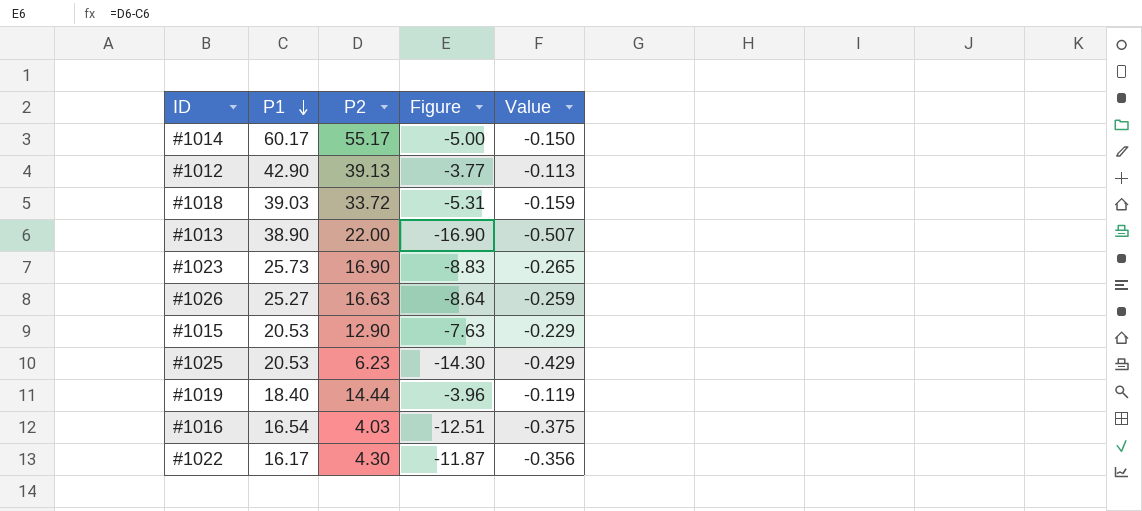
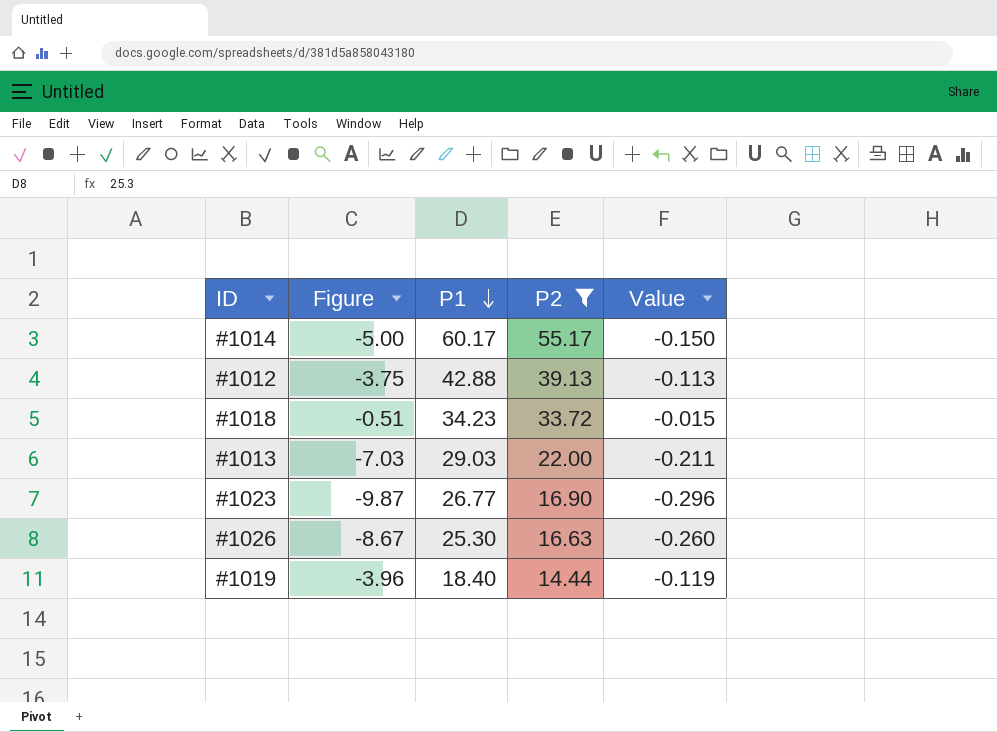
filter: none -> P2 >= 14.44
column Figure | position: 4 -> 2
#1012 | Figure: -3.77 -> -3.75
#1012 | P1: 42.90 -> 42.88
#1018 | Figure: -5.31 -> -0.51
#1018 | P1: 39.03 -> 34.23
#1018 | Value: -0.159 -> -0.015
#1013 | Figure: -16.90 -> -7.03
#1013 | P1: 38.90 -> 29.03
#1013 | Value: -0.507 -> -0.211
#1023 | Figure: -8.83 -> -9.87
#1023 | P1: 25.73 -> 26.77
#1023 | Value: -0.265 -> -0.296
#1026 | Figure: -8.64 -> -8.67
#1026 | P1: 25.27 -> 25.30
#1026 | Value: -0.259 -> -0.260

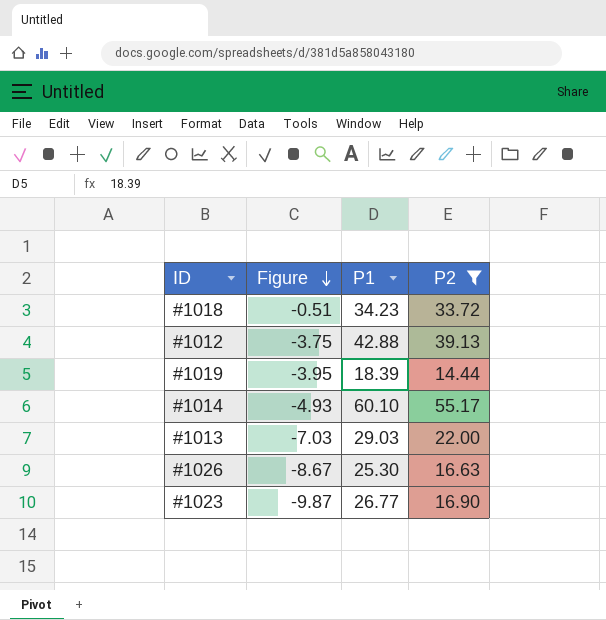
row order: P1 descending -> Figure descending
column Value | formula: [Figure] * 0.03 -> none
#1019 | Figure: -3.96 -> -3.95
#1019 | P1: 18.40 -> 18.39
#1014 | Figure: -5.00 -> -4.93
#1014 | P1: 60.17 -> 60.10

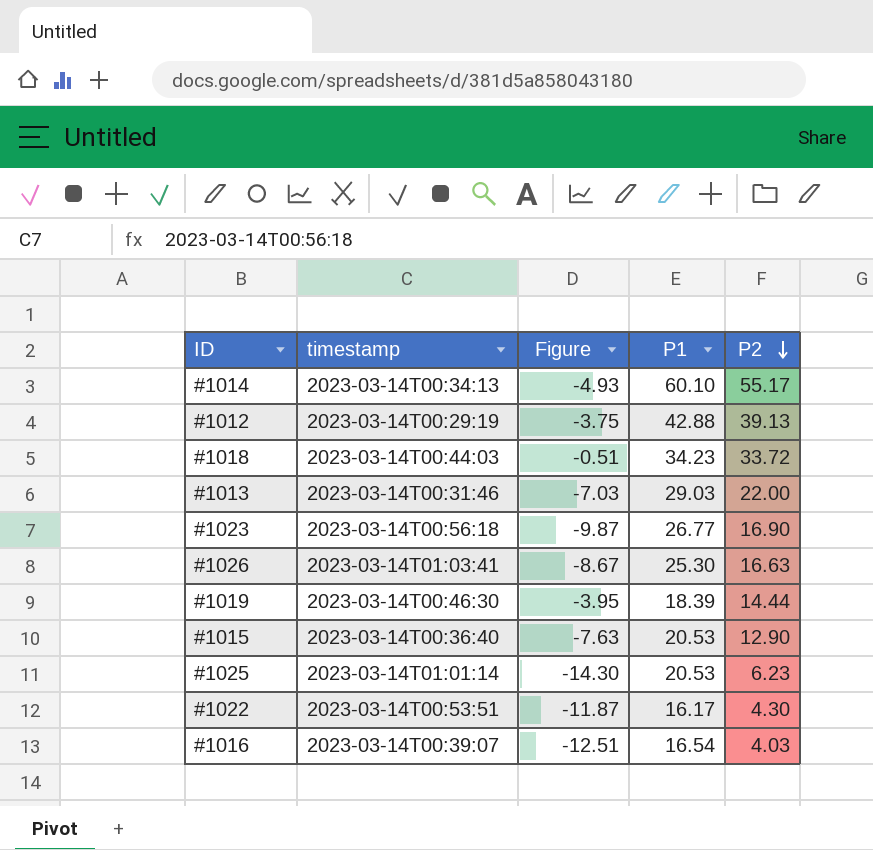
filter: P2 >= 14.44 -> none
row order: Figure descending -> P2 descending
column timestamp | position: none -> 2

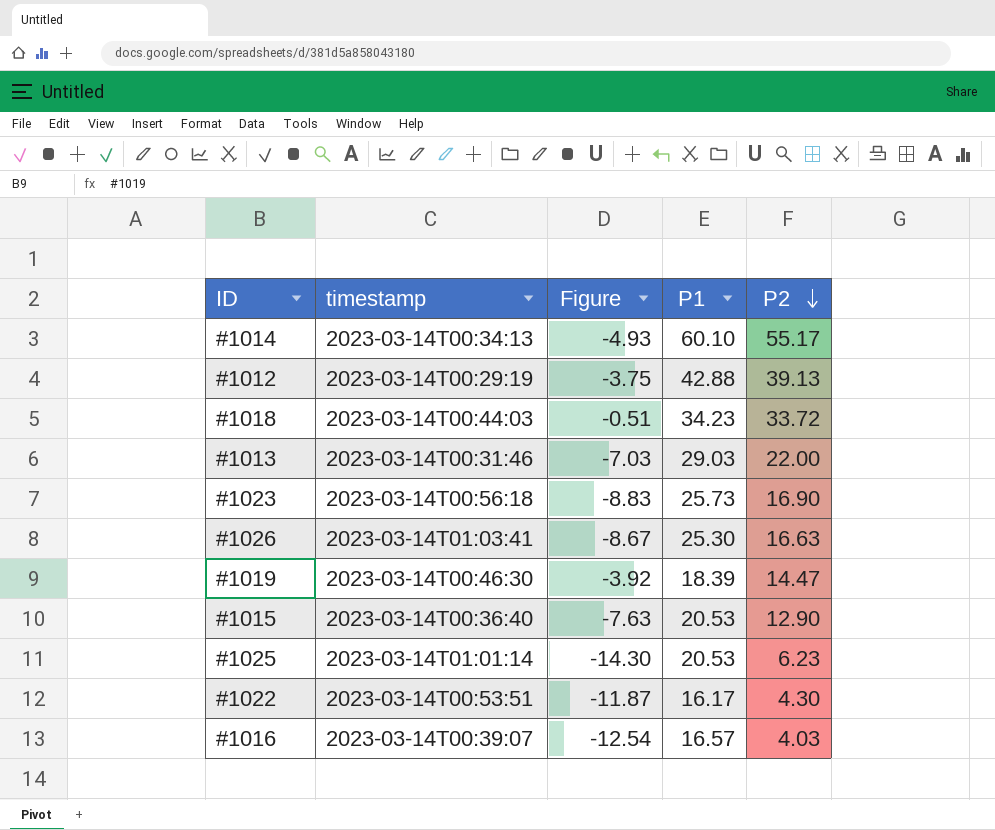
#1023 | Figure: -9.87 -> -8.83
#1023 | P1: 26.77 -> 25.73
#1019 | Figure: -3.95 -> -3.92
#1019 | P2: 14.44 -> 14.47
#1016 | Figure: -12.51 -> -12.54
#1016 | P1: 16.54 -> 16.57

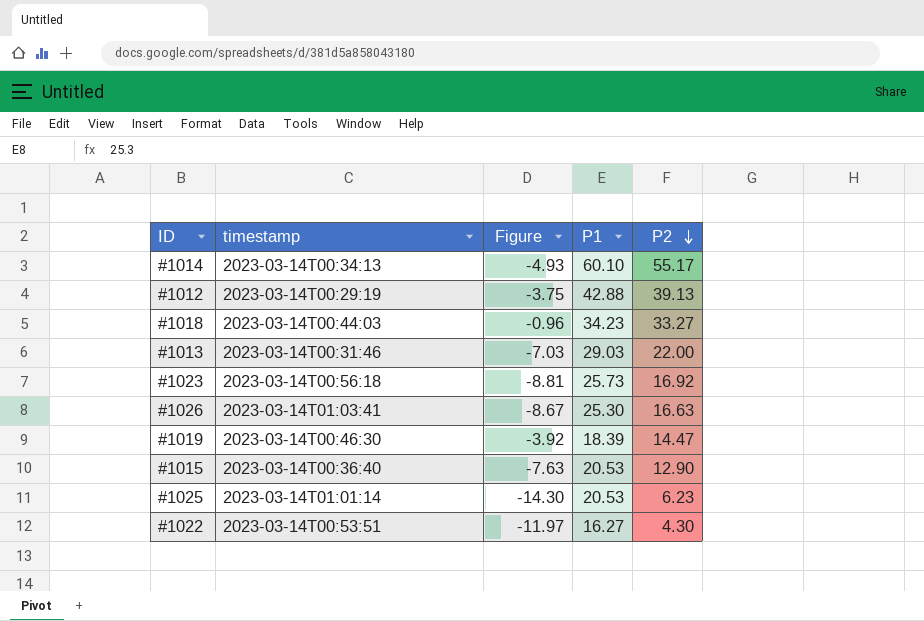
row #1016: 2023-03-14T00:39:07 | -12.54 | 16.57 | 4.03 -> none
#1018 | Figure: -0.51 -> -0.96
#1018 | P2: 33.72 -> 33.27
#1023 | Figure: -8.83 -> -8.81
#1023 | P2: 16.90 -> 16.92
#1022 | Figure: -11.87 -> -11.97
#1022 | P1: 16.17 -> 16.27

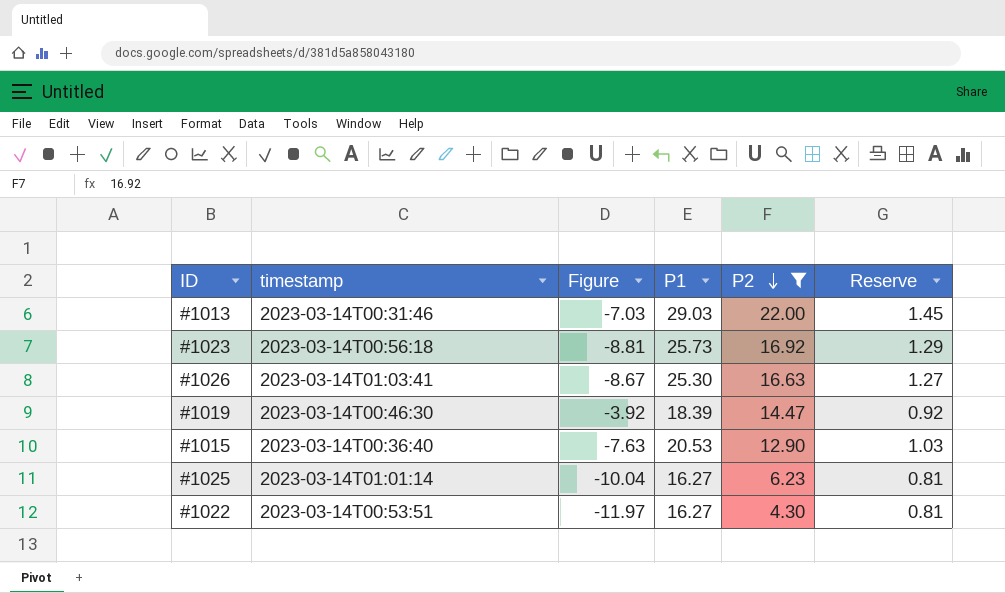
filter: none -> P2 <= 22.00
column Reserve | formula: none -> [P1] * 0.05
#1025 | Figure: -14.30 -> -10.04
#1025 | P1: 20.53 -> 16.27

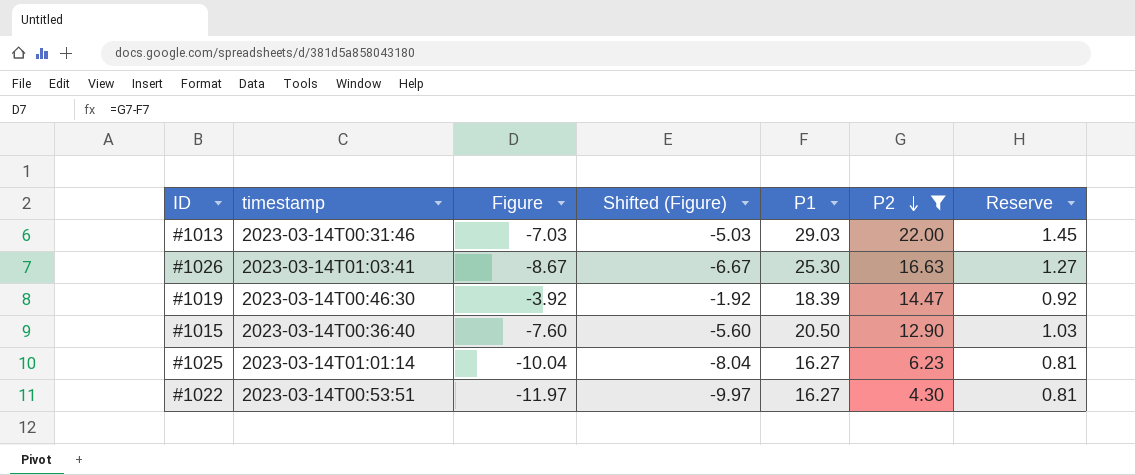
column Shifted (Figure) | formula: none -> [Figure] + 2
row #1023: 2023-03-14T00:56:18 | -8.81 | 25.73 | 16.92 | 1.29 -> none
#1015 | Figure: -7.63 -> -7.60
#1015 | P1: 20.53 -> 20.50

